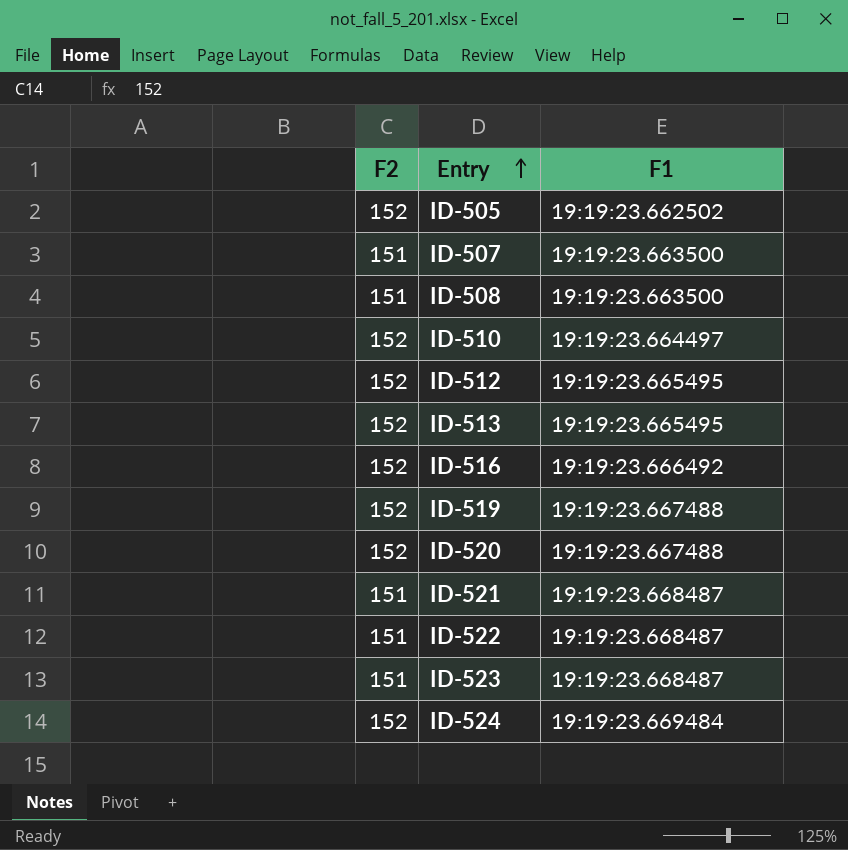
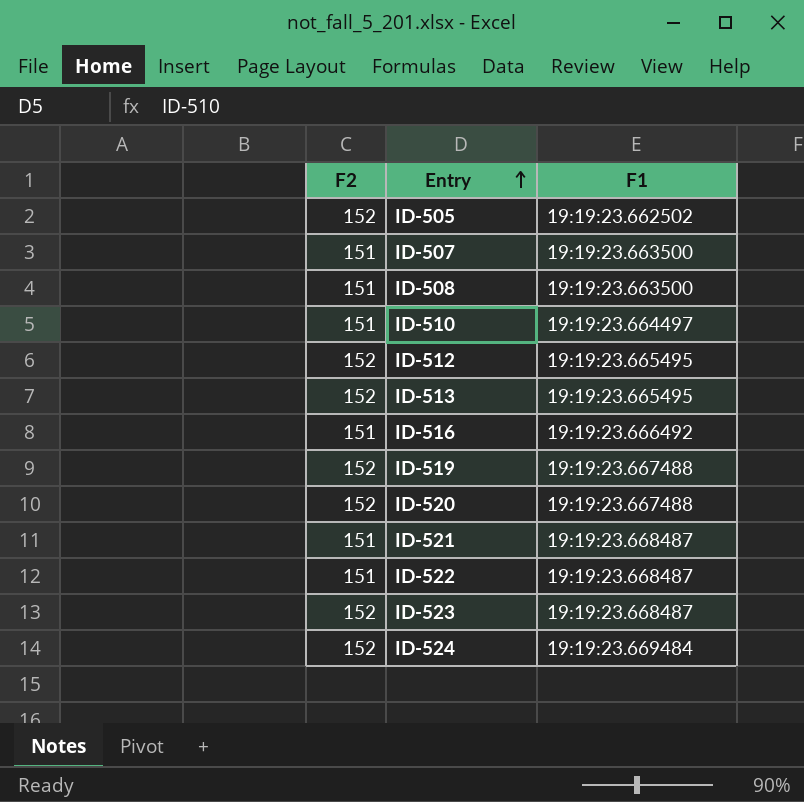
ID-510 | F2: 152 -> 151
ID-516 | F2: 152 -> 151
ID-523 | F2: 151 -> 152

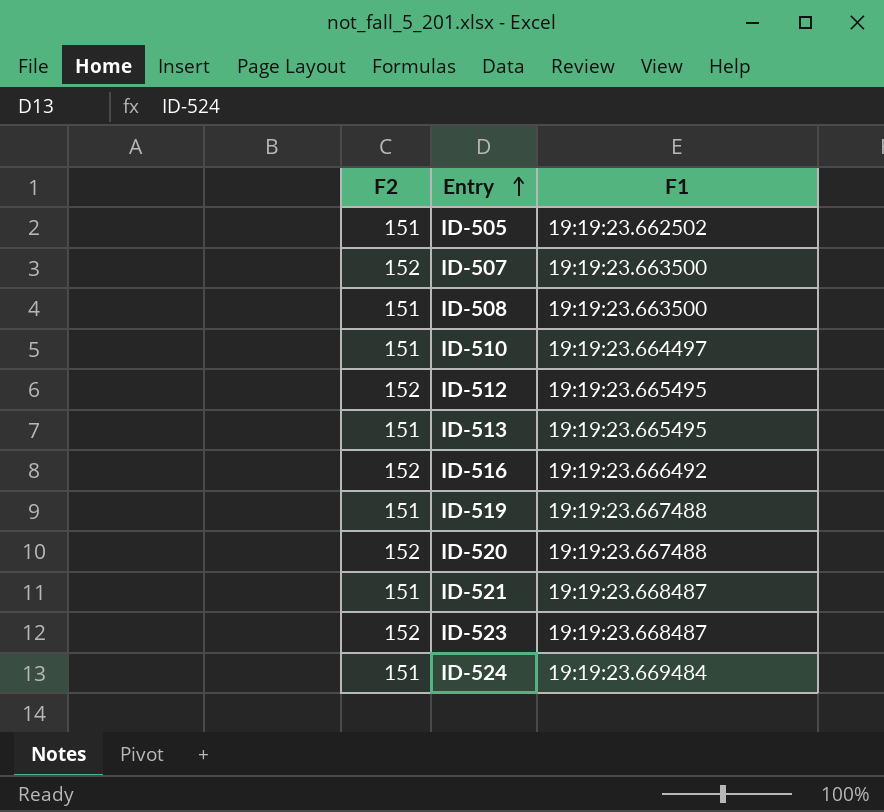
row ID-522: 151 | 19:19:23.668487 -> none
ID-505 | F2: 152 -> 151
ID-507 | F2: 151 -> 152
ID-513 | F2: 152 -> 151
ID-516 | F2: 151 -> 152
ID-519 | F2: 152 -> 151
ID-524 | F2: 152 -> 151

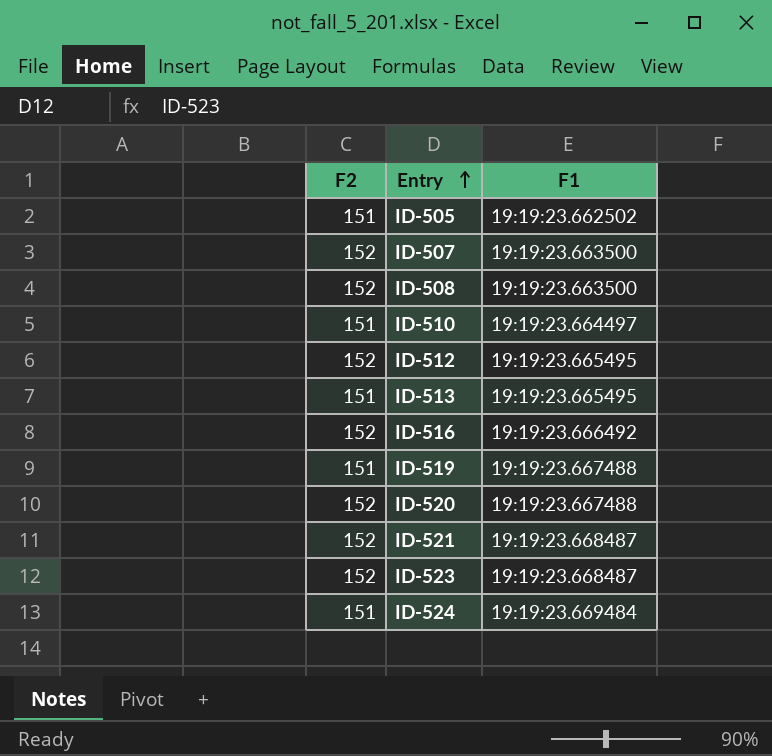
ID-508 | F2: 151 -> 152
ID-521 | F2: 151 -> 152

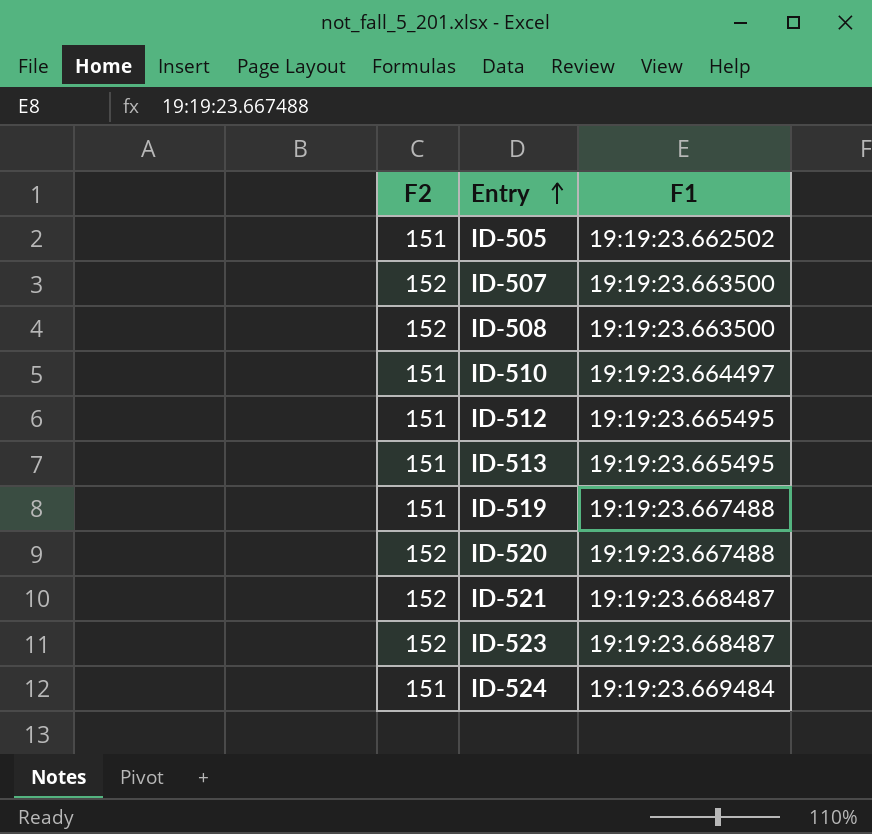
row ID-516: 152 | 19:19:23.666492 -> none
ID-512 | F2: 152 -> 151

